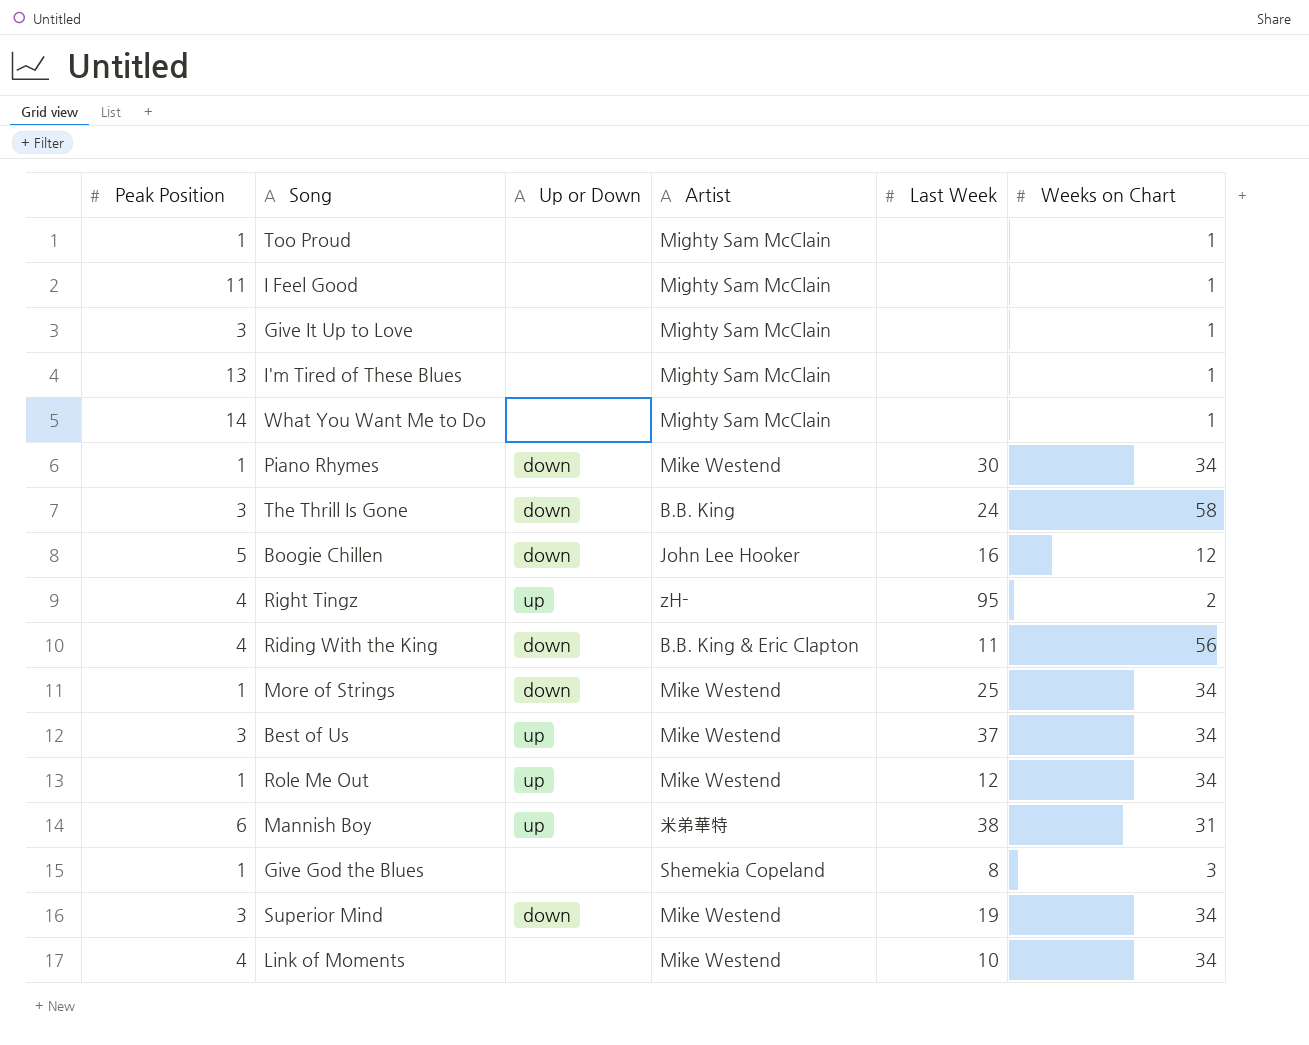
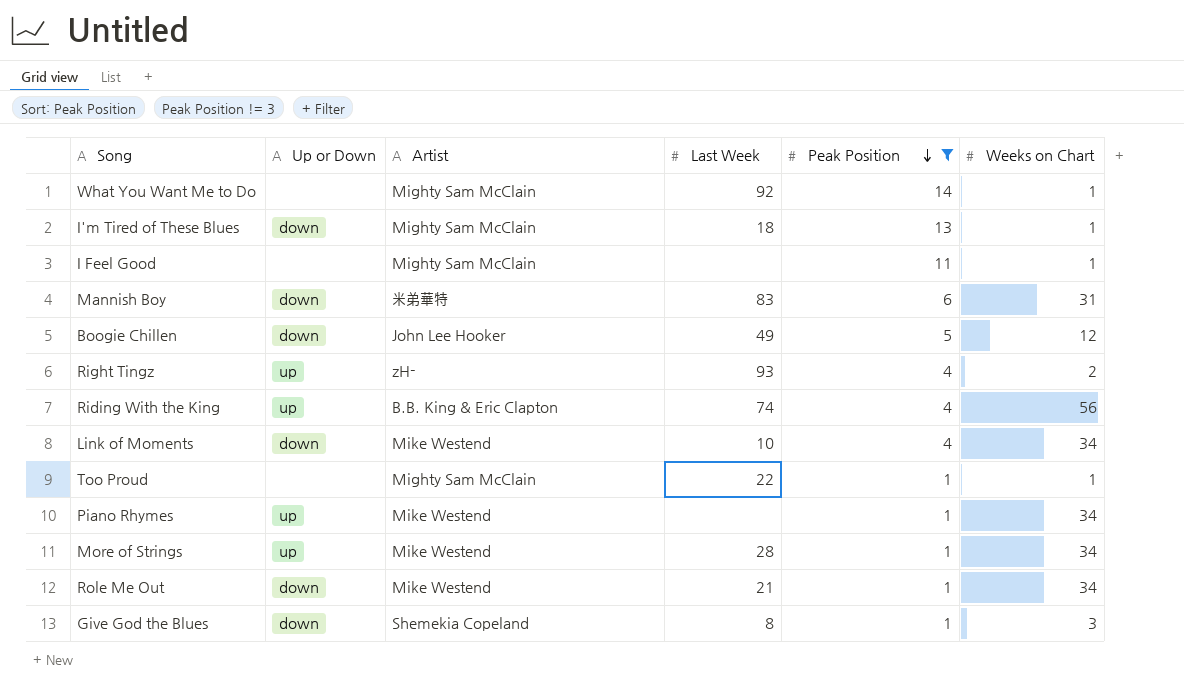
filter: none -> Peak Position != 3
row order: none -> Peak Position descending
column Peak Position | position: 1 -> 5
What You Want Me to Do | Last Week: none -> 92
I'm Tired of These Blues | Up or Down: none -> down
I'm Tired of These Blues | Last Week: none -> 18
Mannish Boy | Up or Down: up -> down
Mannish Boy | Last Week: 38 -> 83
Boogie Chillen | Last Week: 16 -> 49
Right Tingz | Last Week: 95 -> 93
Riding With the King | Up or Down: down -> up
Riding With the King | Last Week: 11 -> 74
Link of Moments | Up or Down: none -> down
Too Proud | Last Week: none -> 22
Piano Rhymes | Up or Down: down -> up
Piano Rhymes | Last Week: 30 -> none
More of Strings | Up or Down: down -> up
More of Strings | Last Week: 25 -> 28
Role Me Out | Up or Down: up -> down
Role Me Out | Last Week: 12 -> 21
Give God the Blues | Up or Down: none -> down

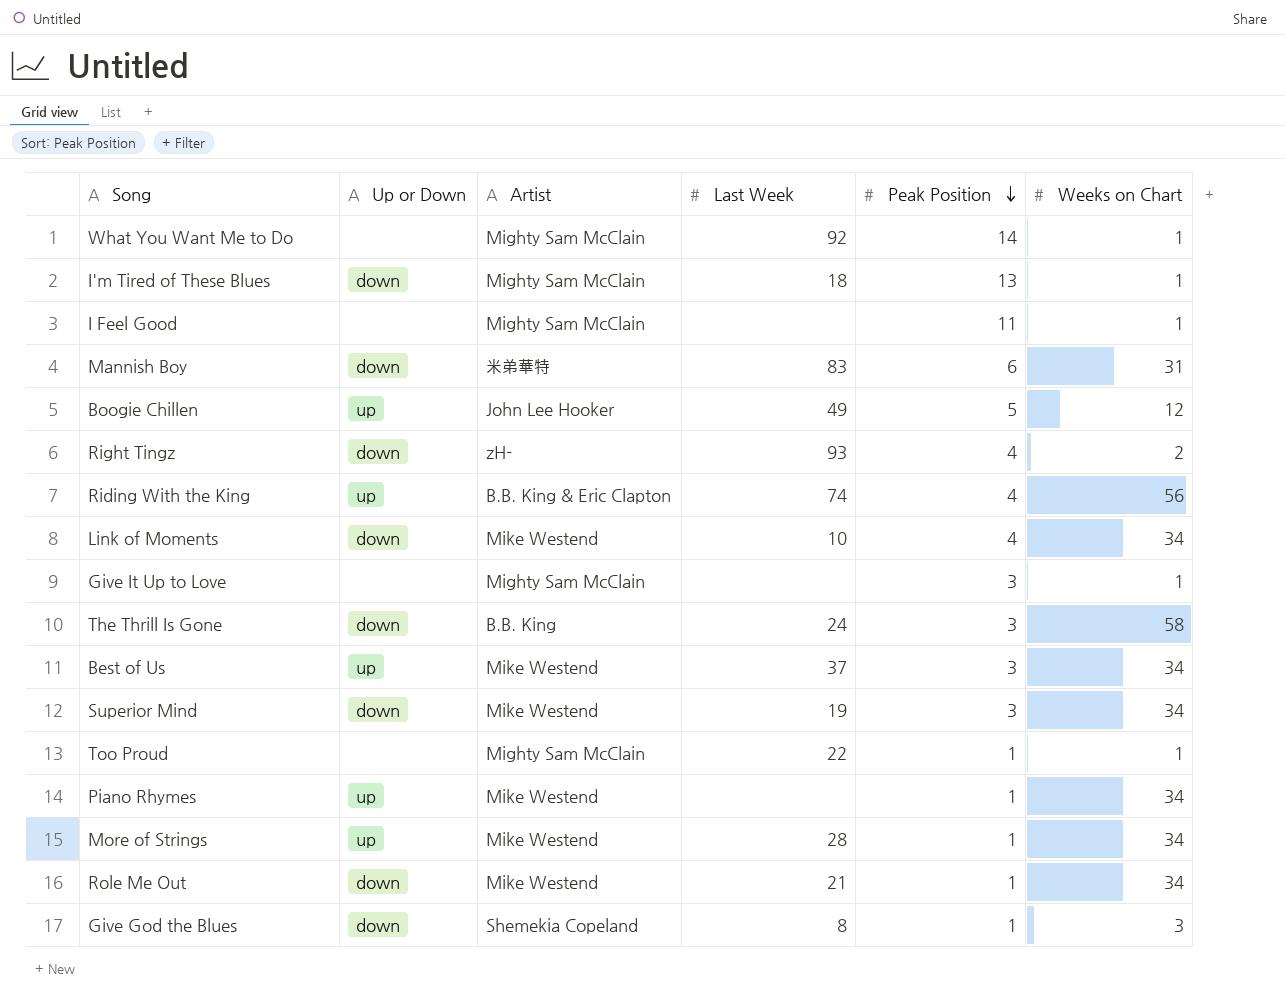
filter: Peak Position != 3 -> none
Boogie Chillen | Up or Down: down -> up
Right Tingz | Up or Down: up -> down

